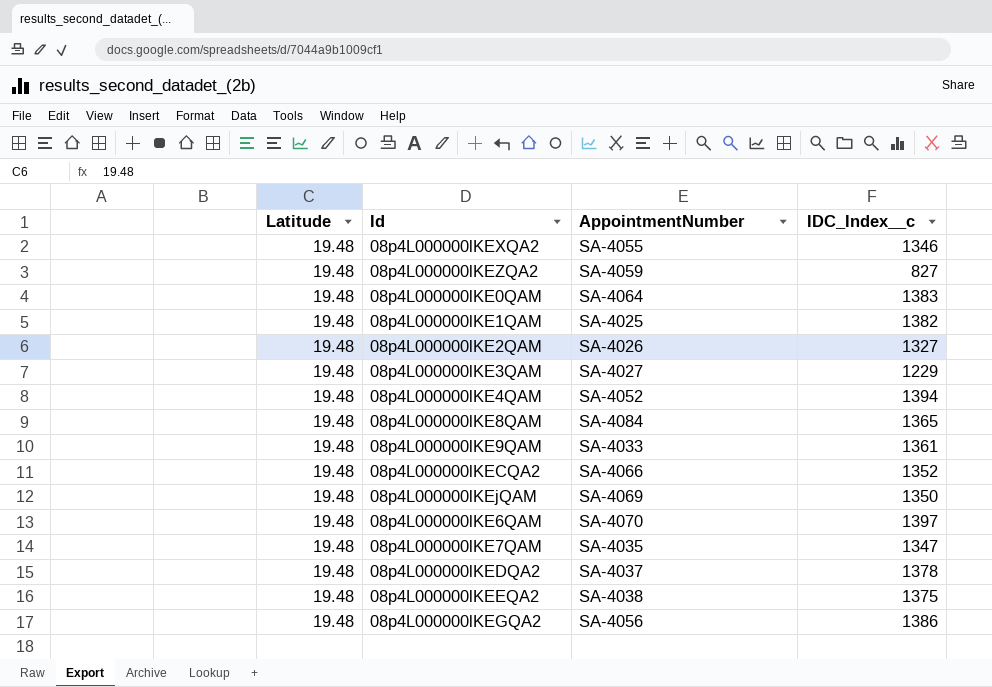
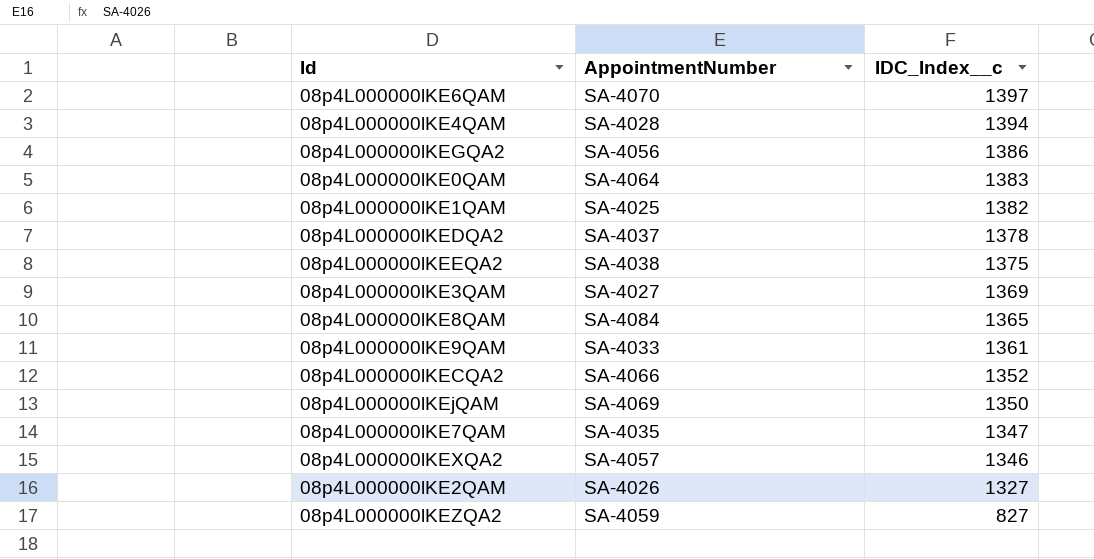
row order: none -> IDC_Index__c descending
column Latitude | position: 1 -> none
08p4L000000lKE4QAM | AppointmentNumber: SA-4052 -> SA-4028
08p4L000000lKE3QAM | IDC_Index__c: 1229 -> 1369
08p4L000000lKEXQA2 | AppointmentNumber: SA-4055 -> SA-4057

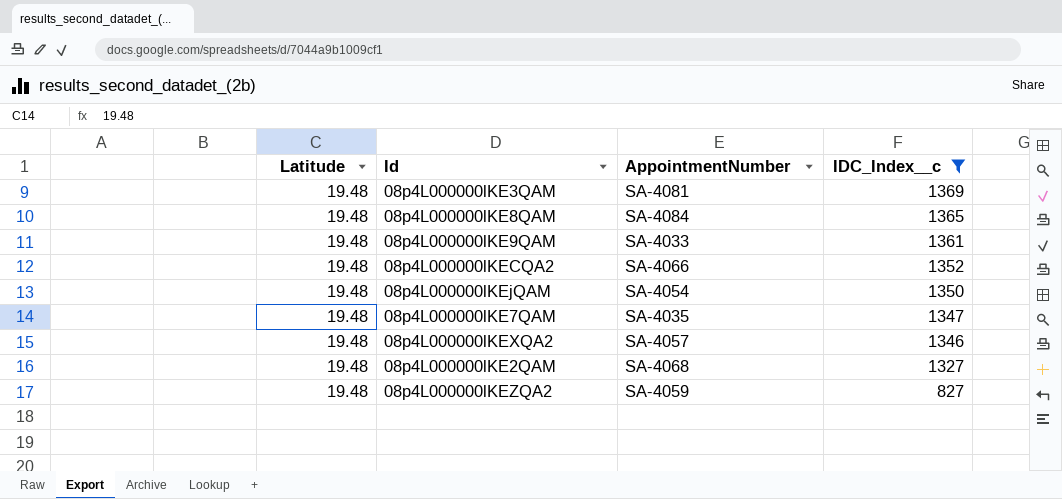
filter: none -> IDC_Index__c <= 1369
column Latitude | position: none -> 1
08p4L000000lKE3QAM | AppointmentNumber: SA-4027 -> SA-4081
08p4L000000lKEjQAM | AppointmentNumber: SA-4069 -> SA-4054
08p4L000000lKE2QAM | AppointmentNumber: SA-4026 -> SA-4068

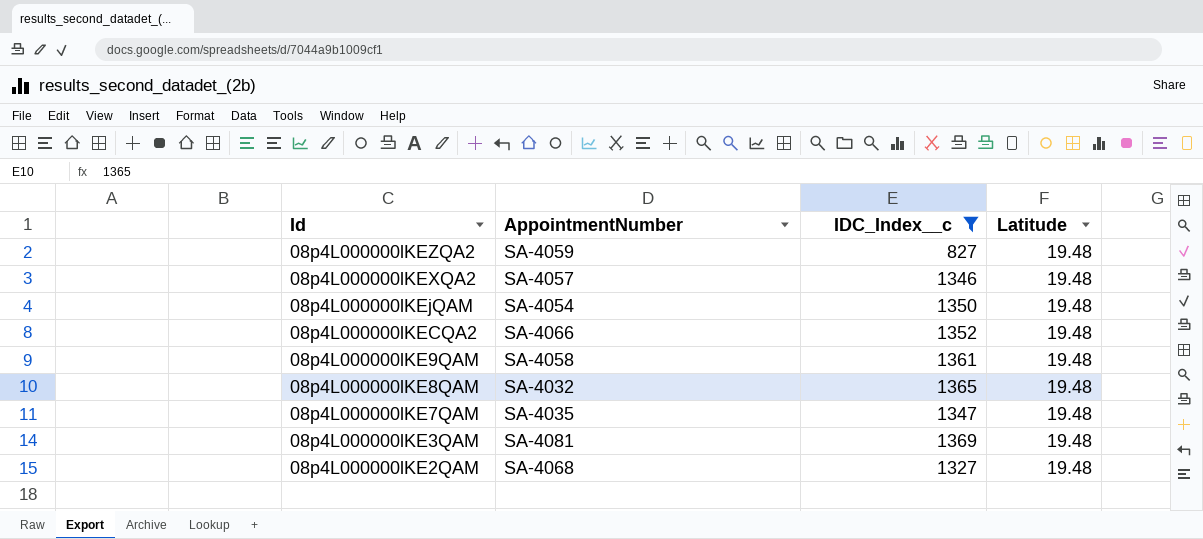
row order: IDC_Index__c descending -> Id descending
column Latitude | position: 1 -> 4
08p4L000000lKE9QAM | AppointmentNumber: SA-4033 -> SA-4058
08p4L000000lKE8QAM | AppointmentNumber: SA-4084 -> SA-4032

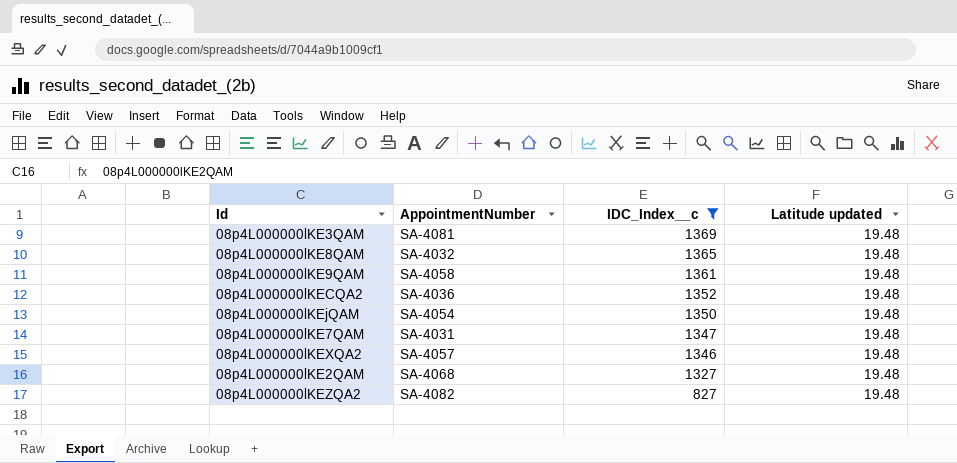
row order: Id descending -> IDC_Index__c descending
column name: Latitude -> Latitude updated
08p4L000000lKECQA2 | AppointmentNumber: SA-4066 -> SA-4036
08p4L000000lKE7QAM | AppointmentNumber: SA-4035 -> SA-4031
08p4L000000lKEZQA2 | AppointmentNumber: SA-4059 -> SA-4082

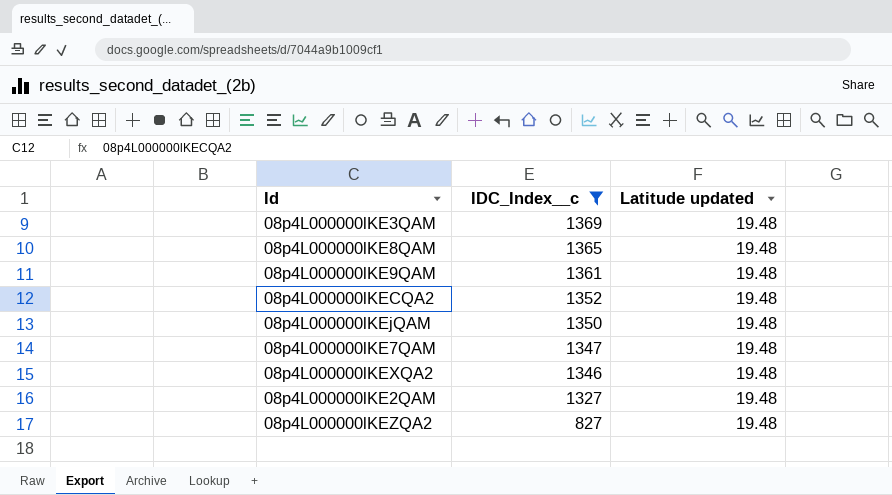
column AppointmentNumber | position: 2 -> none

